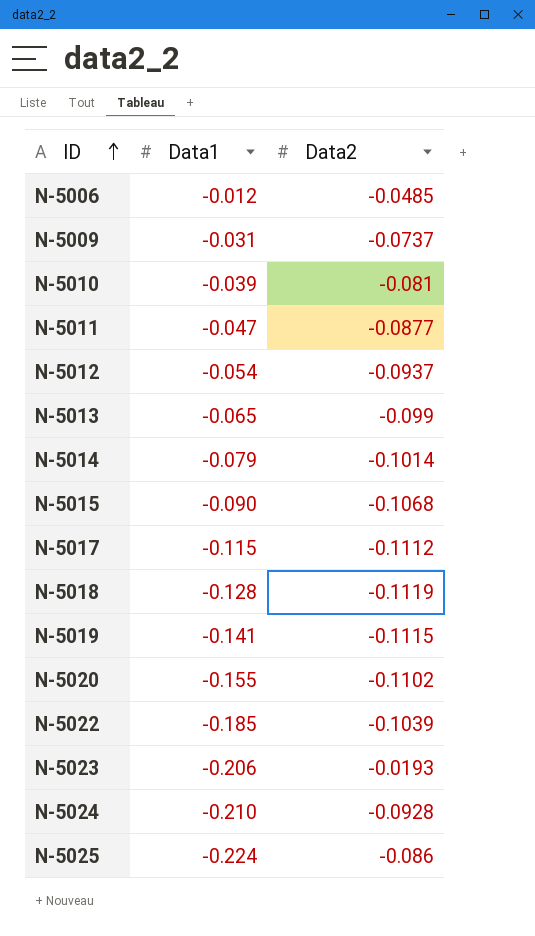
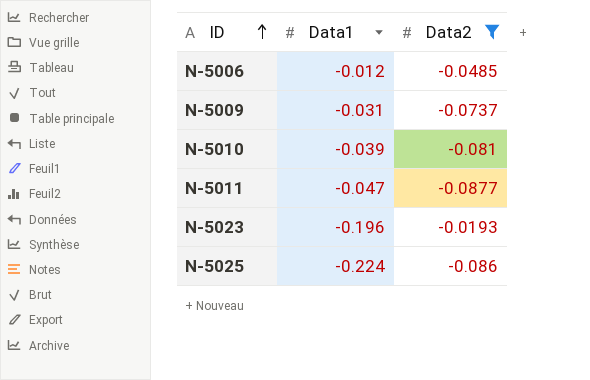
filter: none -> Data2 >= -0.0877
N-5023 | Data1: -0.206 -> -0.196

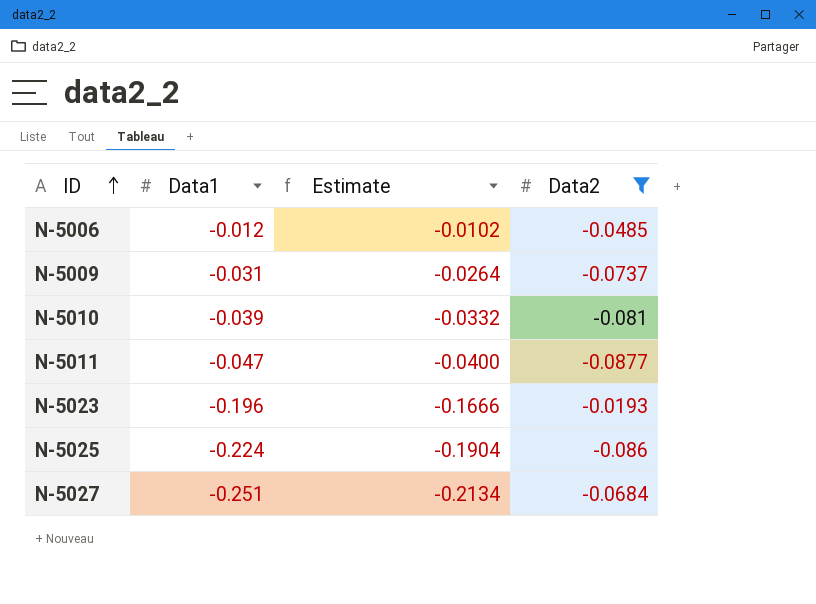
column Estimate | formula: none -> [Data1] * 0.85
row N-5027: none -> -0.251 | -0.2134 | -0.0684

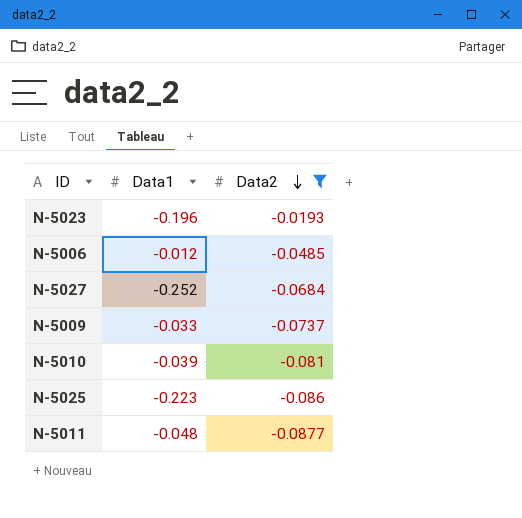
row order: ID ascending -> Data2 descending
column Estimate | formula: [Data1] * 0.85 -> none
N-5027 | Data1: -0.251 -> -0.252
N-5009 | Data1: -0.031 -> -0.033
N-5025 | Data1: -0.224 -> -0.223
N-5011 | Data1: -0.047 -> -0.048

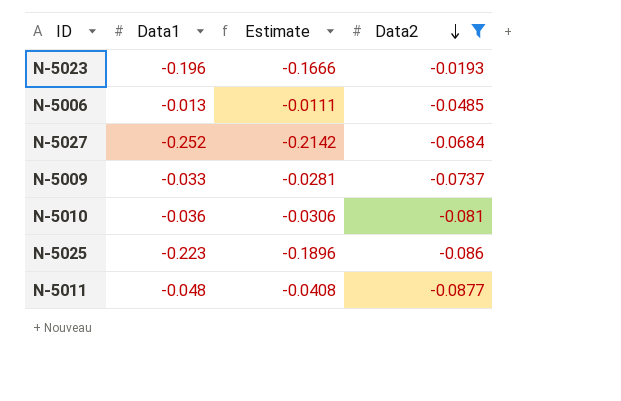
column Estimate | formula: none -> [Data1] * 0.85
N-5006 | Data1: -0.012 -> -0.013
N-5010 | Data1: -0.039 -> -0.036

